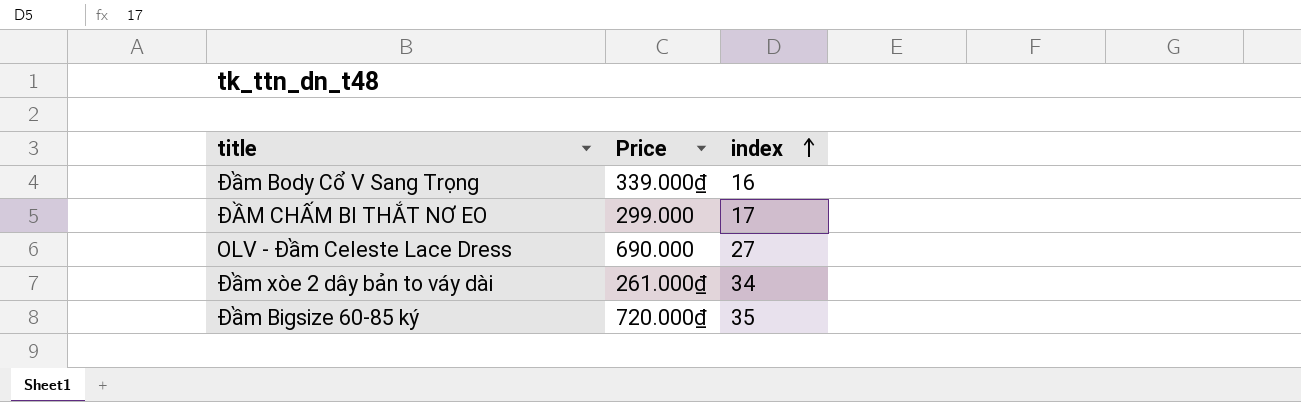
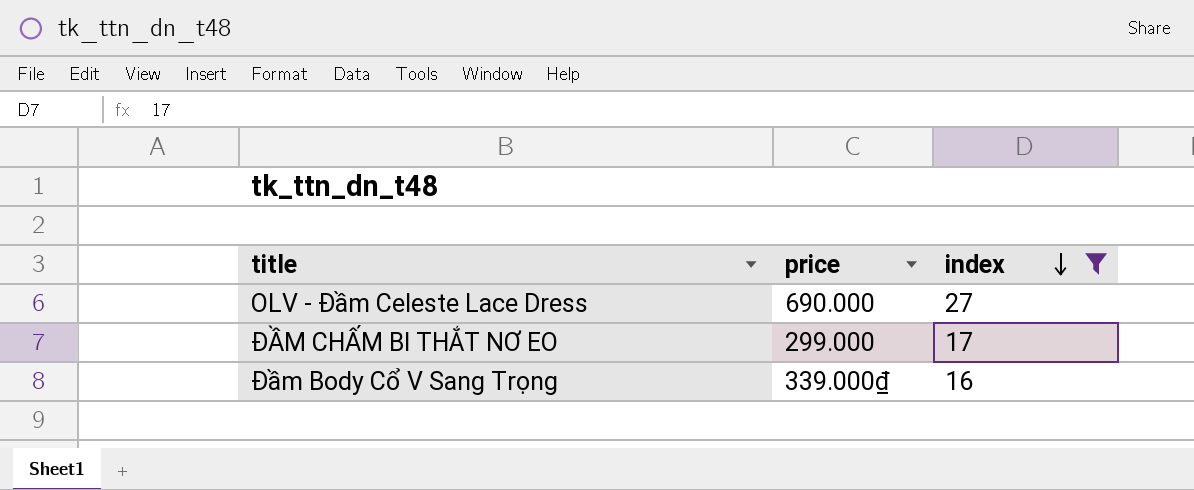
filter: none -> index <= 27
row order: index ascending -> index descending
column name: Price -> price

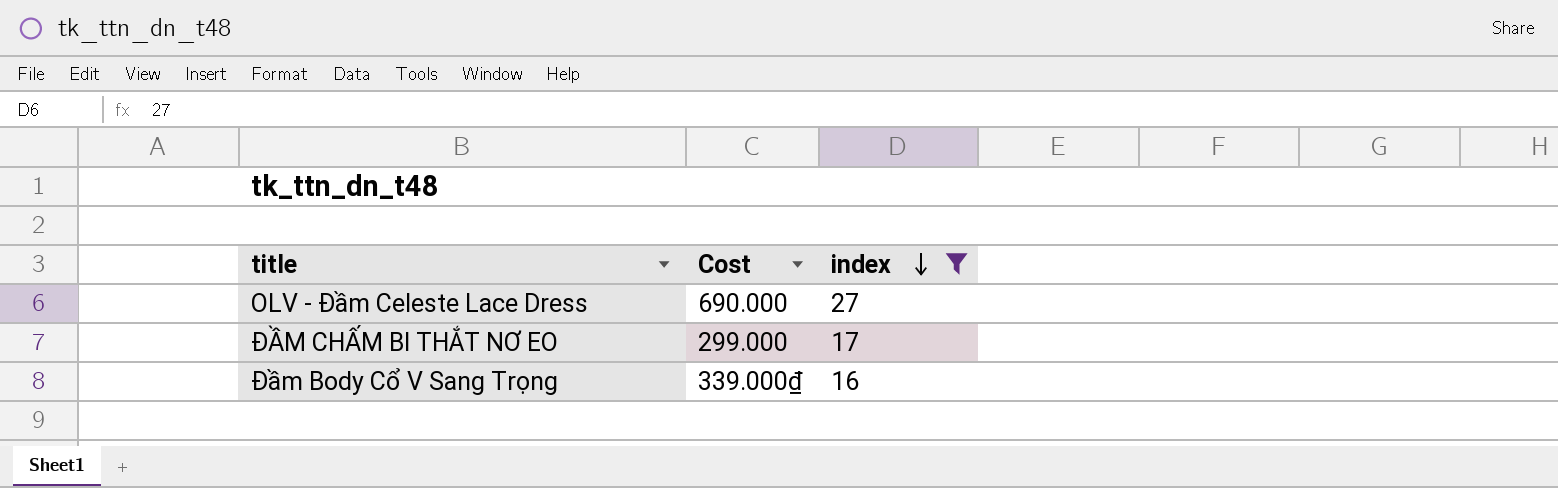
column name: price -> Cost

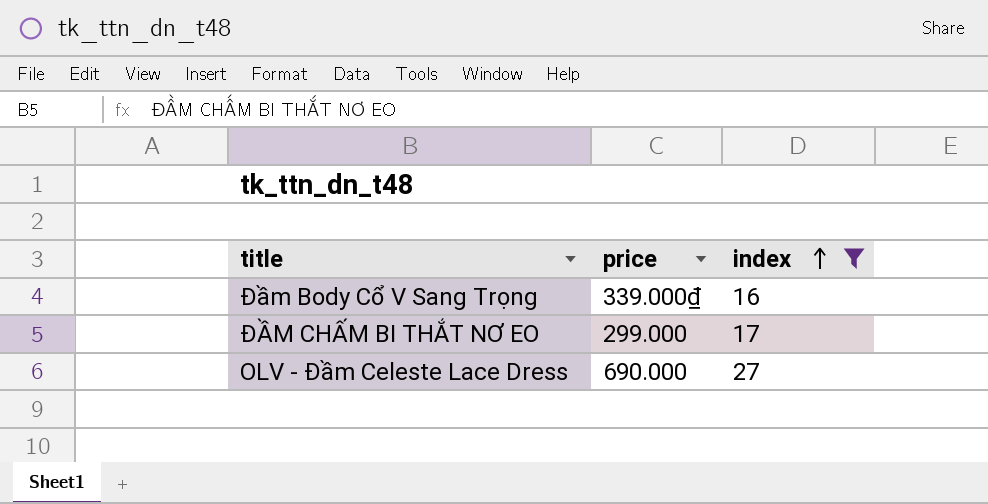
row order: index descending -> index ascending
column name: Cost -> price

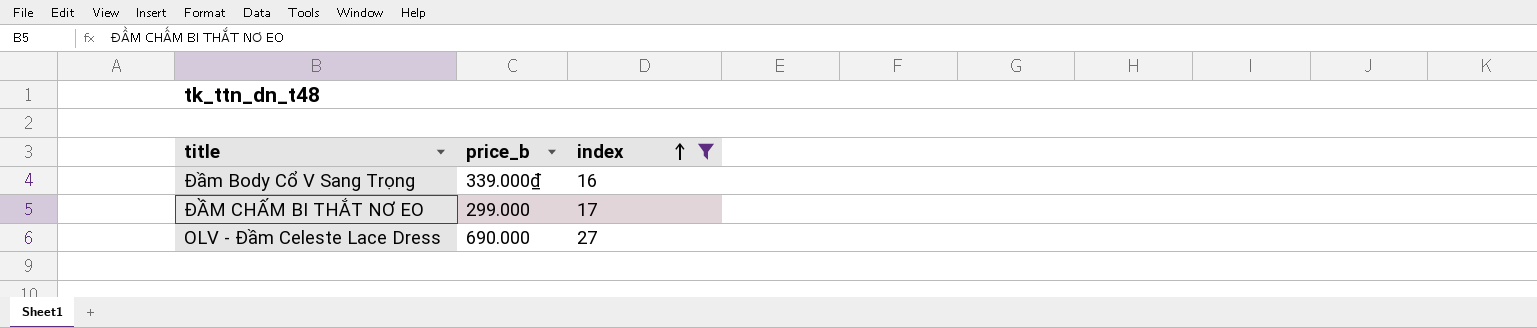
column name: price -> price_b

